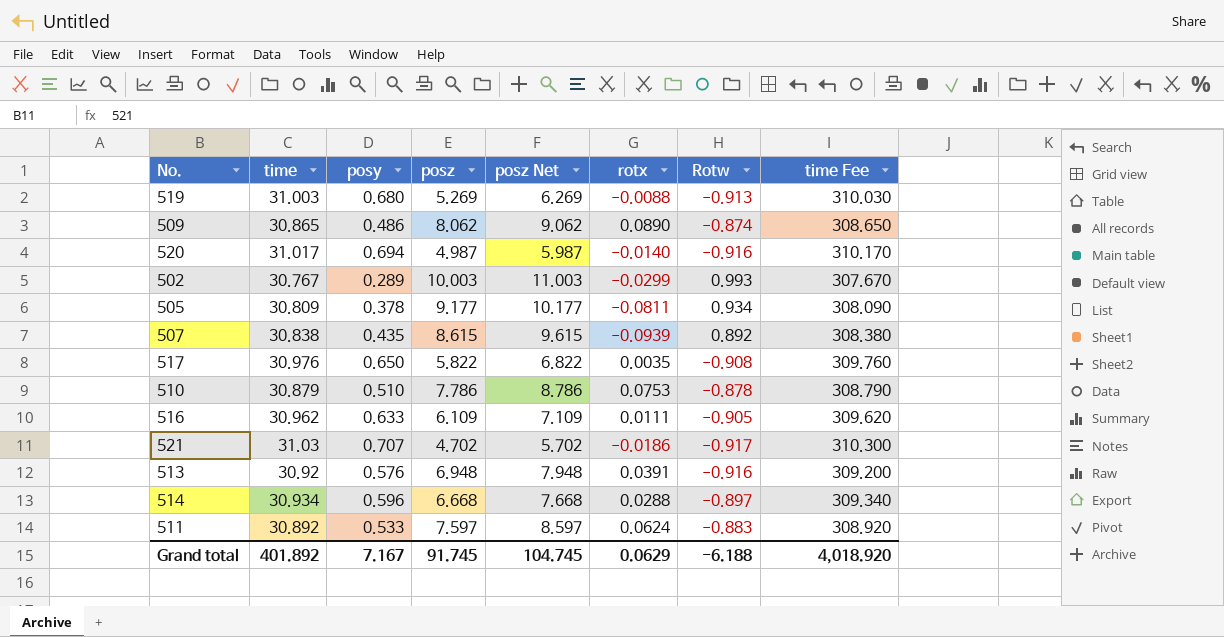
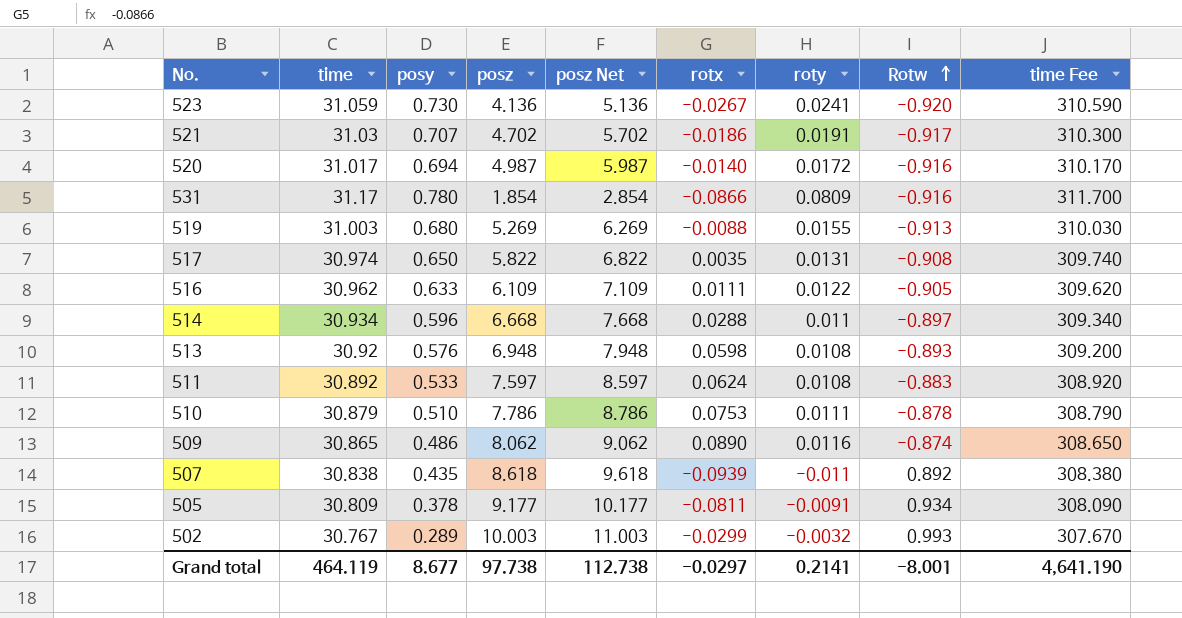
row order: none -> Rotw ascending
column roty | position: none -> 7
row 523: none -> 31.059 | 0.730 | 4.136 | 5.136 | -0.0267 | 0.0241 | -0.920 | 310.590
row 531: none -> 31.17 | 0.780 | 1.854 | 2.854 | -0.0866 | 0.0809 | -0.916 | 311.700
517 | time: 30.976 -> 30.974
517 | time Fee: 309.760 -> 309.740
513 | rotx: 0.0391 -> 0.0598
513 | Rotw: -0.916 -> -0.893
507 | posz: 8.615 -> 8.618
507 | posz Net: 9.615 -> 9.618
Grand total | time: 401.892 -> 464.119
Grand total | posy: 7.167 -> 8.677
Grand total | posz: 91.745 -> 97.738
Grand total | posz Net: 104.745 -> 112.738
Grand total | rotx: 0.0629 -> -0.0297
Grand total | Rotw: -6.188 -> -8.001
Grand total | time Fee: 4,018.920 -> 4,641.190

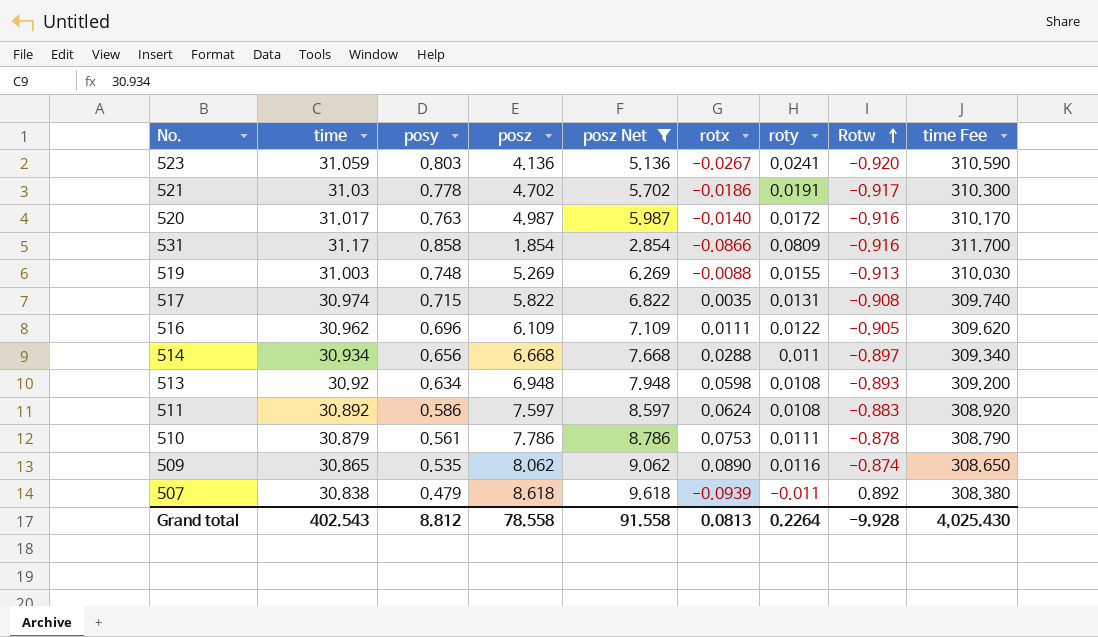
filter: none -> posz Net <= 9.618
523 | posy: 0.730 -> 0.803
521 | posy: 0.707 -> 0.778
520 | posy: 0.694 -> 0.763
531 | posy: 0.780 -> 0.858
519 | posy: 0.680 -> 0.748
517 | posy: 0.650 -> 0.715
516 | posy: 0.633 -> 0.696
514 | posy: 0.596 -> 0.656
513 | posy: 0.576 -> 0.634
511 | posy: 0.533 -> 0.586
510 | posy: 0.510 -> 0.561
509 | posy: 0.486 -> 0.535
507 | posy: 0.435 -> 0.479
Grand total | time: 464.119 -> 402.543
Grand total | posy: 8.677 -> 8.812
Grand total | posz: 97.738 -> 78.558
Grand total | posz Net: 112.738 -> 91.558
Grand total | rotx: -0.0297 -> 0.0813
Grand total | roty: 0.2141 -> 0.2264
Grand total | Rotw: -8.001 -> -9.928
Grand total | time Fee: 4,641.190 -> 4,025.430

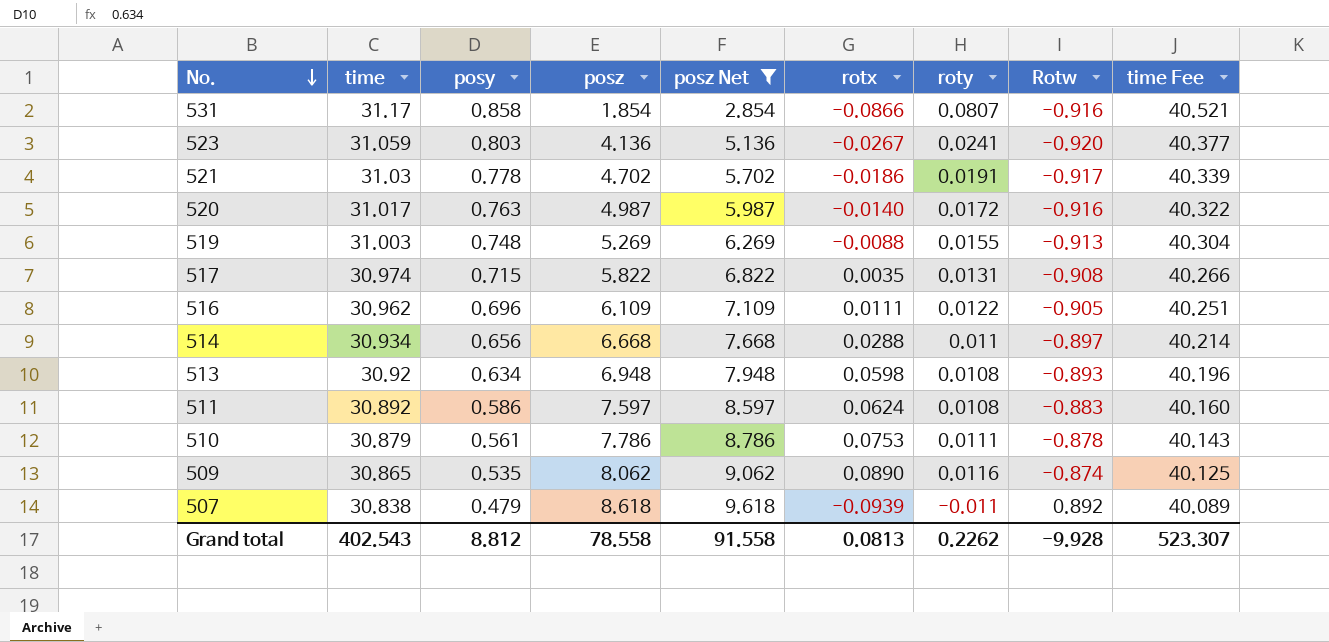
row order: Rotw ascending -> No. descending
column time Fee | formula: [time] * 10 -> [time] * 1.3
531 | roty: 0.0809 -> 0.0807
Grand total | roty: 0.2264 -> 0.2262
Grand total | time Fee: 4,025.430 -> 523.307

